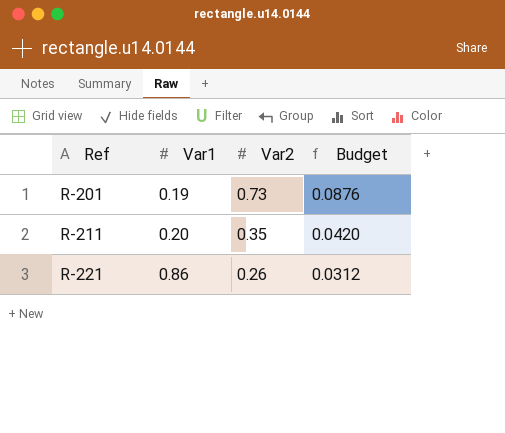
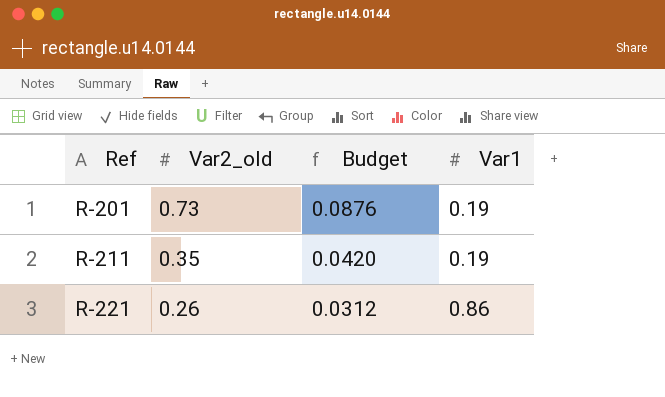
column name: Var2 -> Var2_old
column Var1 | position: 2 -> 4
R-211 | Var1: 0.20 -> 0.19

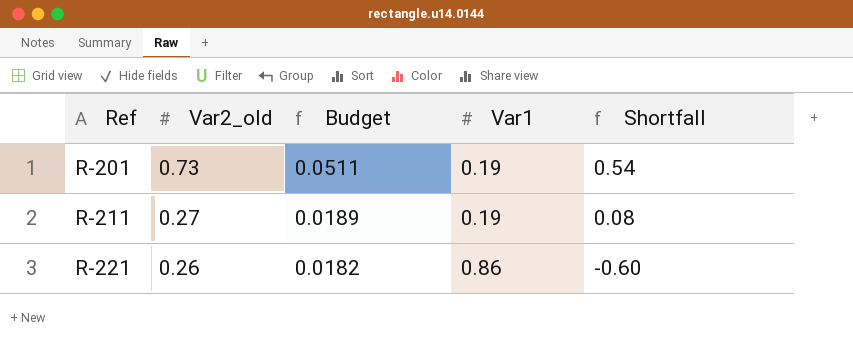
column Budget | formula: [Var2_old] * 0.12 -> [Var2_old] * 0.07
column Shortfall | formula: none -> [Var2_old] - [Var1]
R-211 | Var2_old: 0.35 -> 0.27

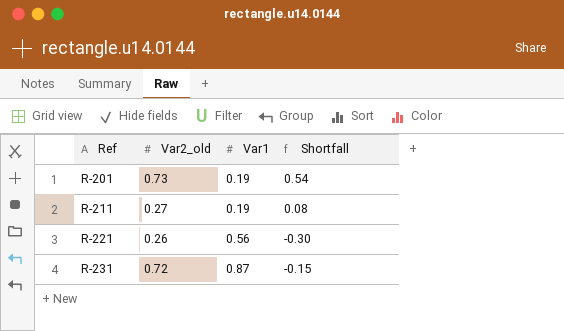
column Budget | formula: [Var2_old] * 0.07 -> none
R-221 | Var1: 0.86 -> 0.56
R-221 | Shortfall: -0.60 -> -0.30
row R-231: none -> 0.72 | 0.87 | -0.15

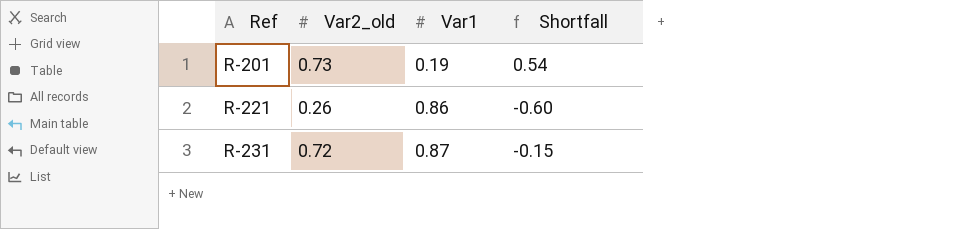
row R-211: 0.27 | 0.19 | 0.08 -> none
R-221 | Var1: 0.56 -> 0.86
R-221 | Shortfall: -0.30 -> -0.60

